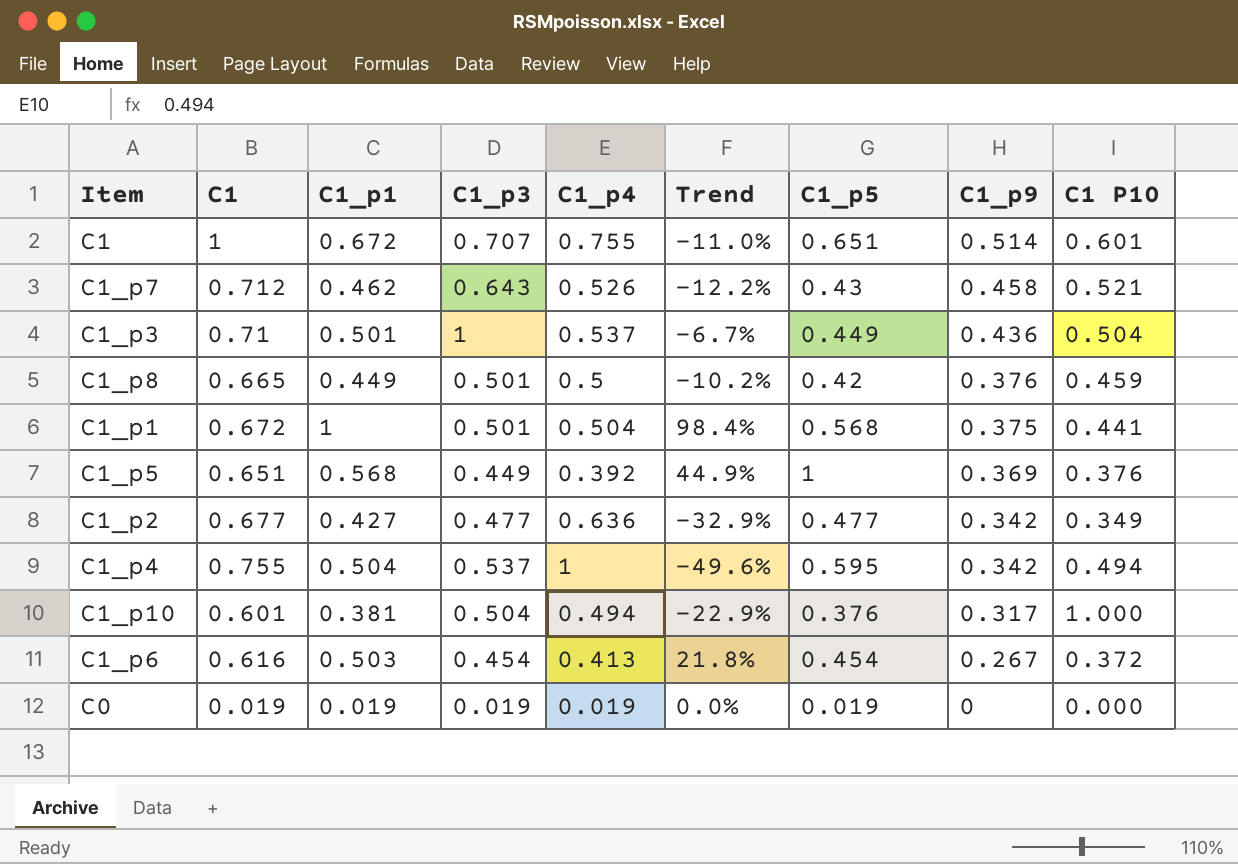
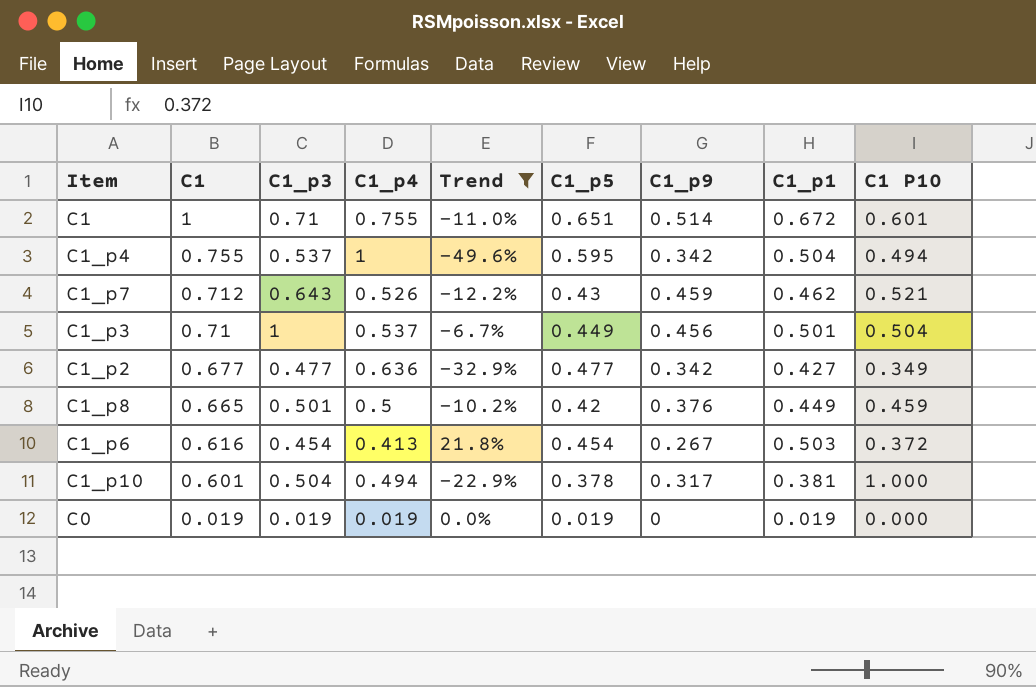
filter: none -> Trend <= 21.8%
row order: C1_p9 descending -> C1 descending
column C1_p1 | position: 3 -> 8
C1 | C1_p3: 0.707 -> 0.71
C1_p7 | C1_p9: 0.458 -> 0.459
C1_p3 | C1_p9: 0.436 -> 0.456
C1_p10 | C1_p5: 0.376 -> 0.378

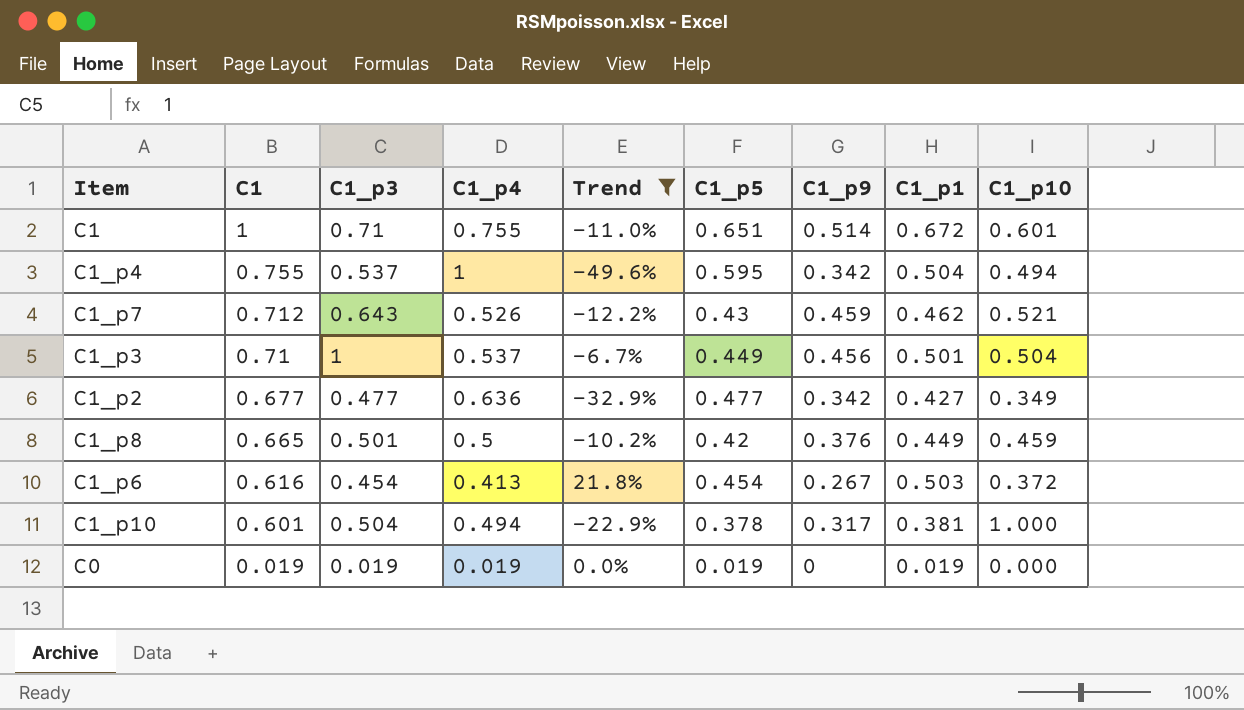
column name: C1 P10 -> C1_p10

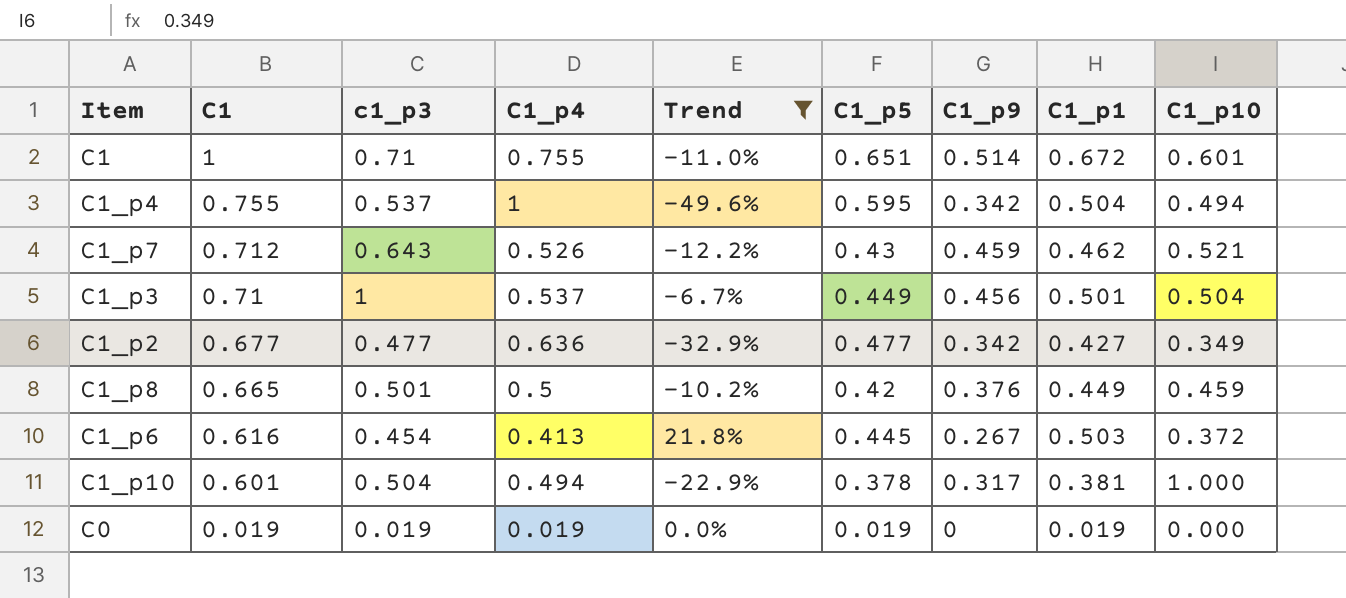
column name: C1_p3 -> c1_p3
C1_p6 | C1_p5: 0.454 -> 0.445

